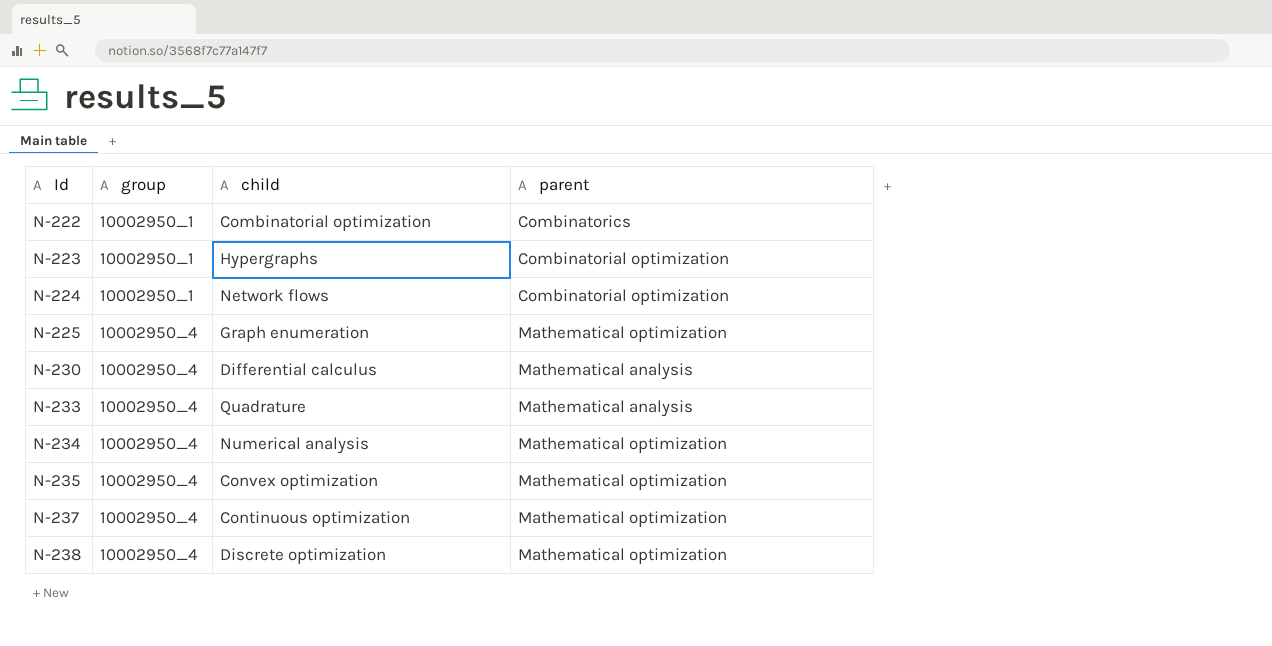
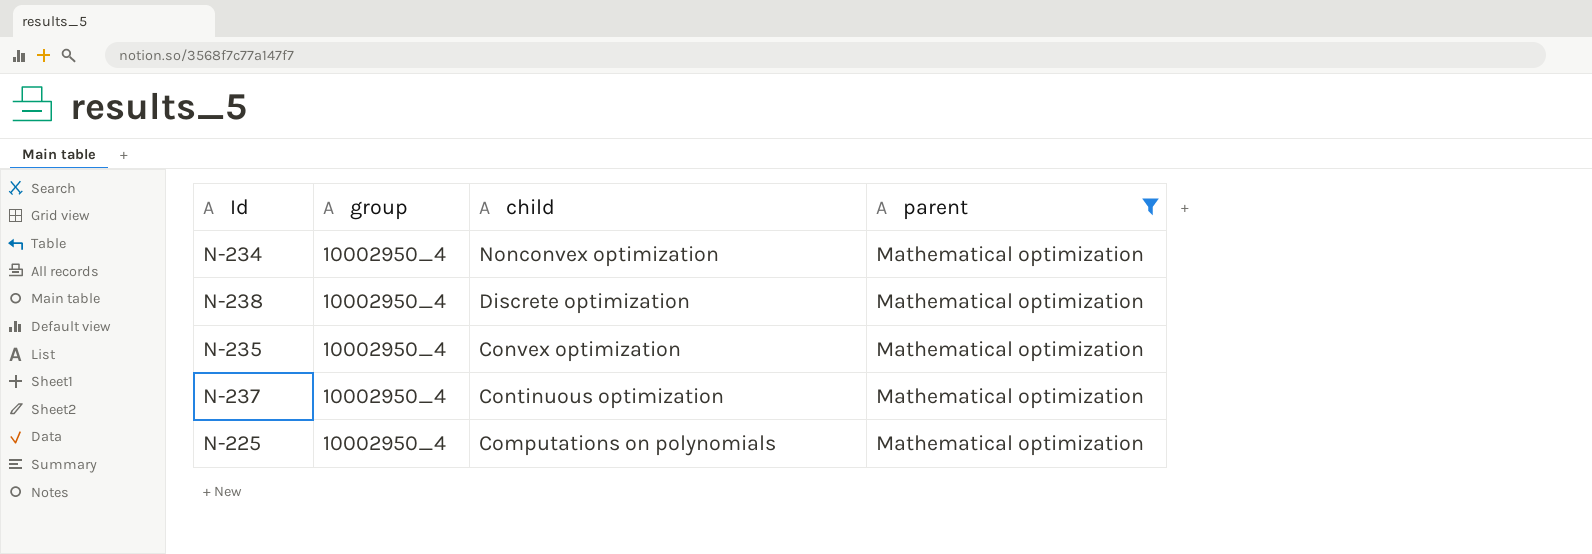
filter: none -> parent = Mathematical optimization
row order: Id ascending -> child descending
N-234 | child: Numerical analysis -> Nonconvex optimization
N-225 | child: Graph enumeration -> Computations on polynomials

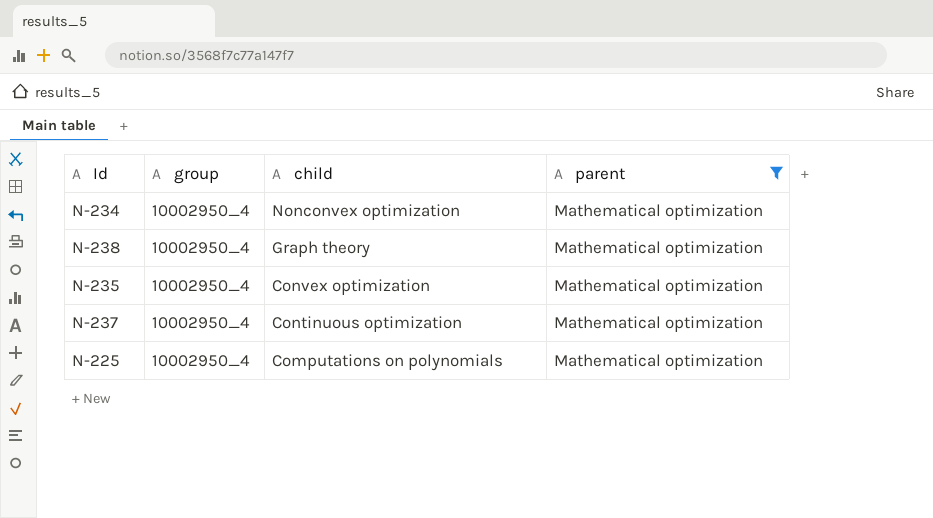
N-238 | child: Discrete optimization -> Graph theory

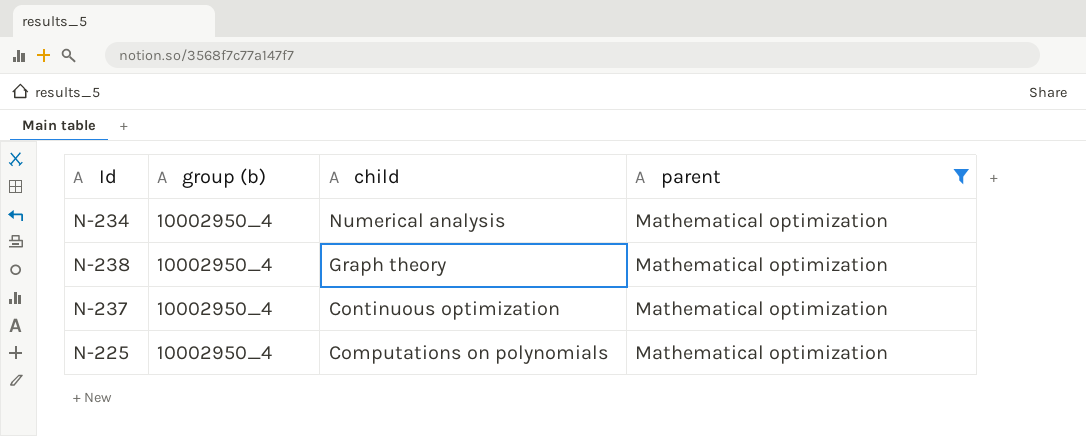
column name: group -> group (b)
row N-235: 10002950_4 | Convex optimization | Mathematical optimization -> none
N-234 | child: Nonconvex optimization -> Numerical analysis

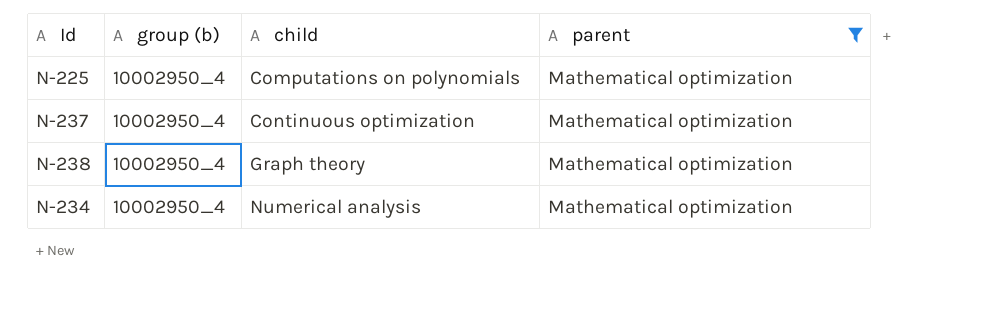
row order: child descending -> child ascending

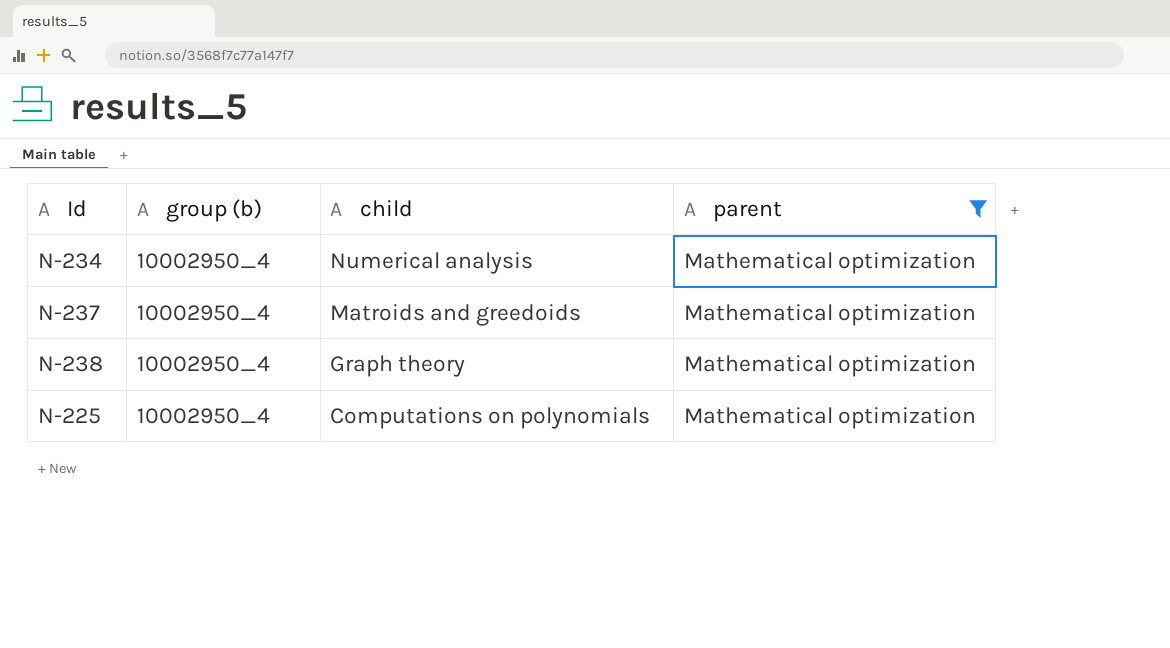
row order: child ascending -> child descending
N-237 | child: Continuous optimization -> Matroids and greedoids

